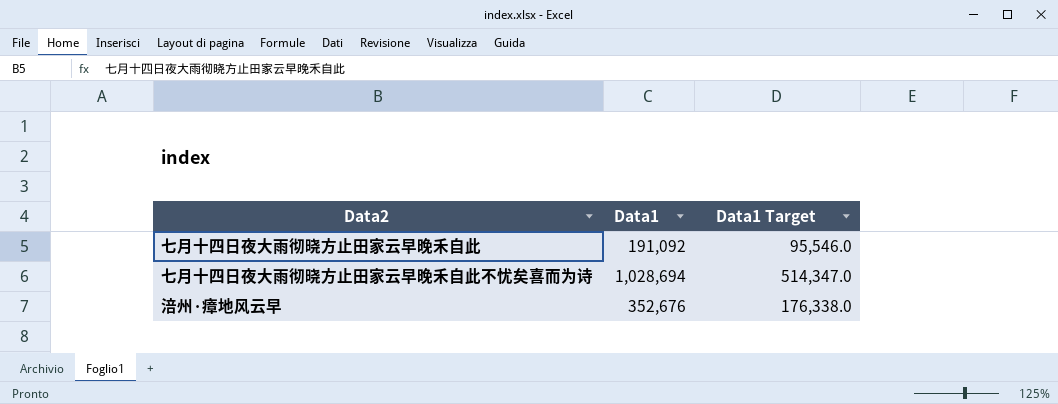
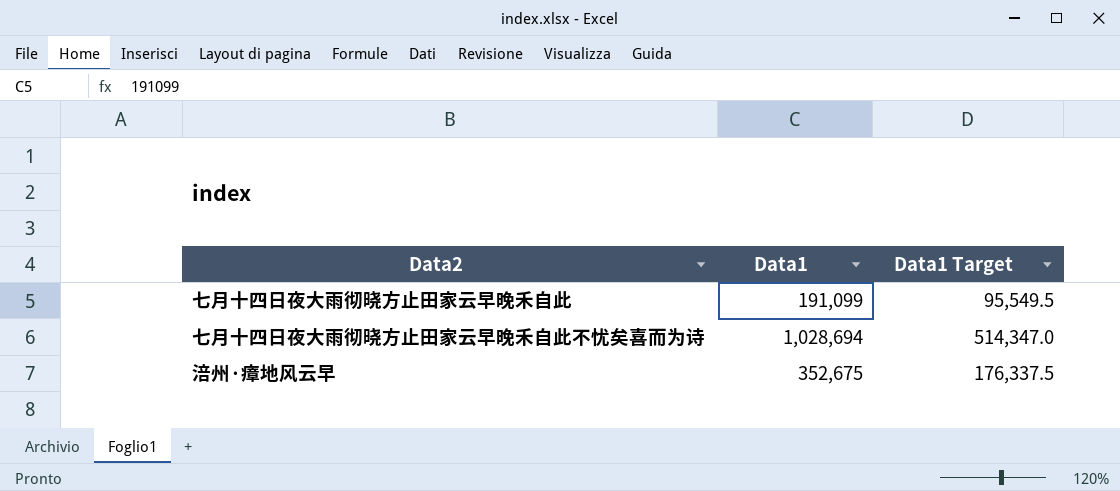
七月十四日夜大雨彻晓方止田家云早晚禾自此 | Data1: 191,092 -> 191,099
七月十四日夜大雨彻晓方止田家云早晚禾自此 | Data1 Target: 95,546.0 -> 95,549.5
涪州·瘴地风云早 | Data1: 352,676 -> 352,675
涪州·瘴地风云早 | Data1 Target: 176,338.0 -> 176,337.5

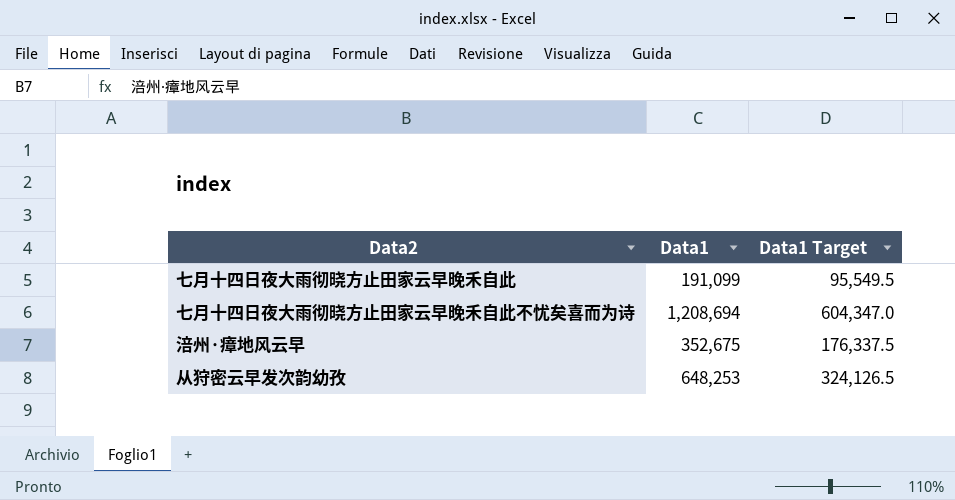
七月十四日夜大雨彻晓方止田家云早晚禾自此不忧矣喜而为诗 | Data1: 1,028,694 -> 1,208,694
七月十四日夜大雨彻晓方止田家云早晚禾自此不忧矣喜而为诗 | Data1 Target: 514,347.0 -> 604,347.0
row 从狩密云早发次韵幼孜: none -> 648,253 | 324,126.5

